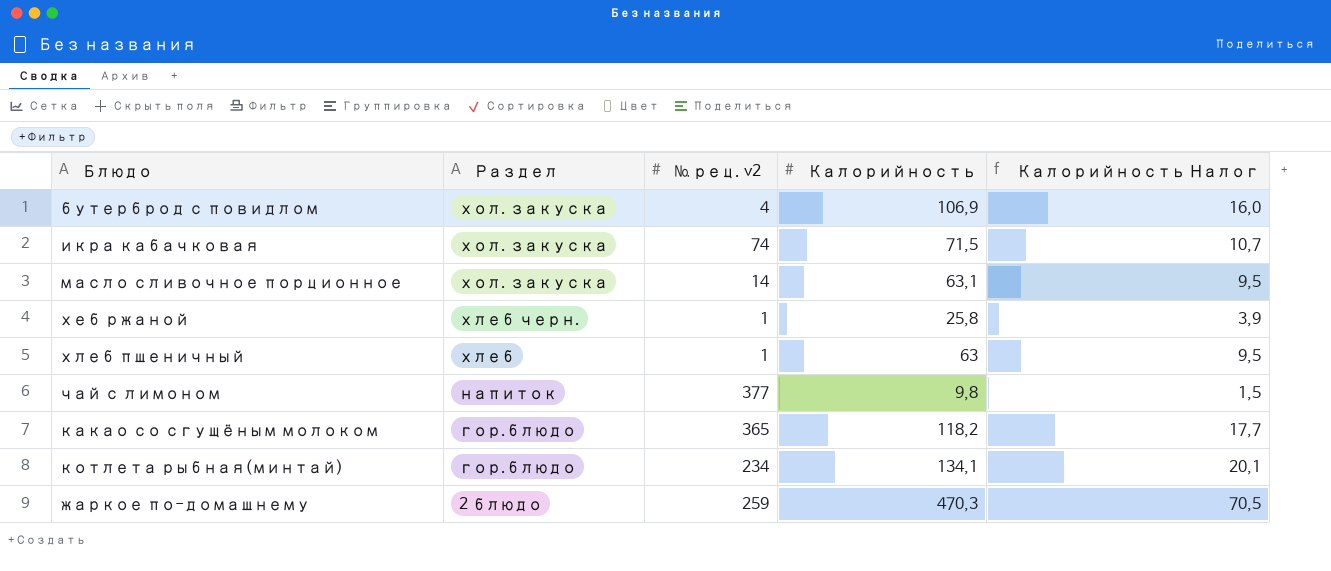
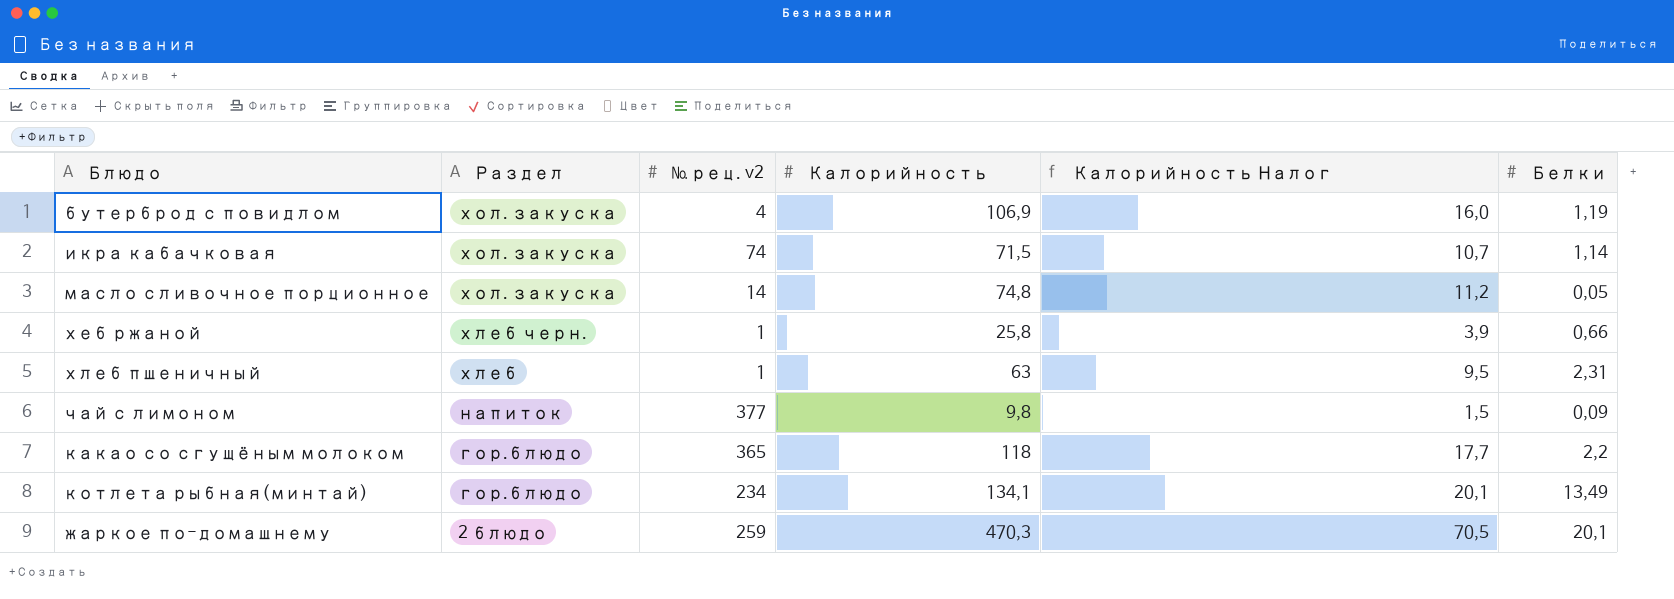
column Белки | position: none -> 6
масло сливочное порционное | Калорийность: 63,1 -> 74,8
масло сливочное порционное | Калорийность Налог: 9,5 -> 11,2
какао со сгущёным молоком | Калорийность: 118,2 -> 118

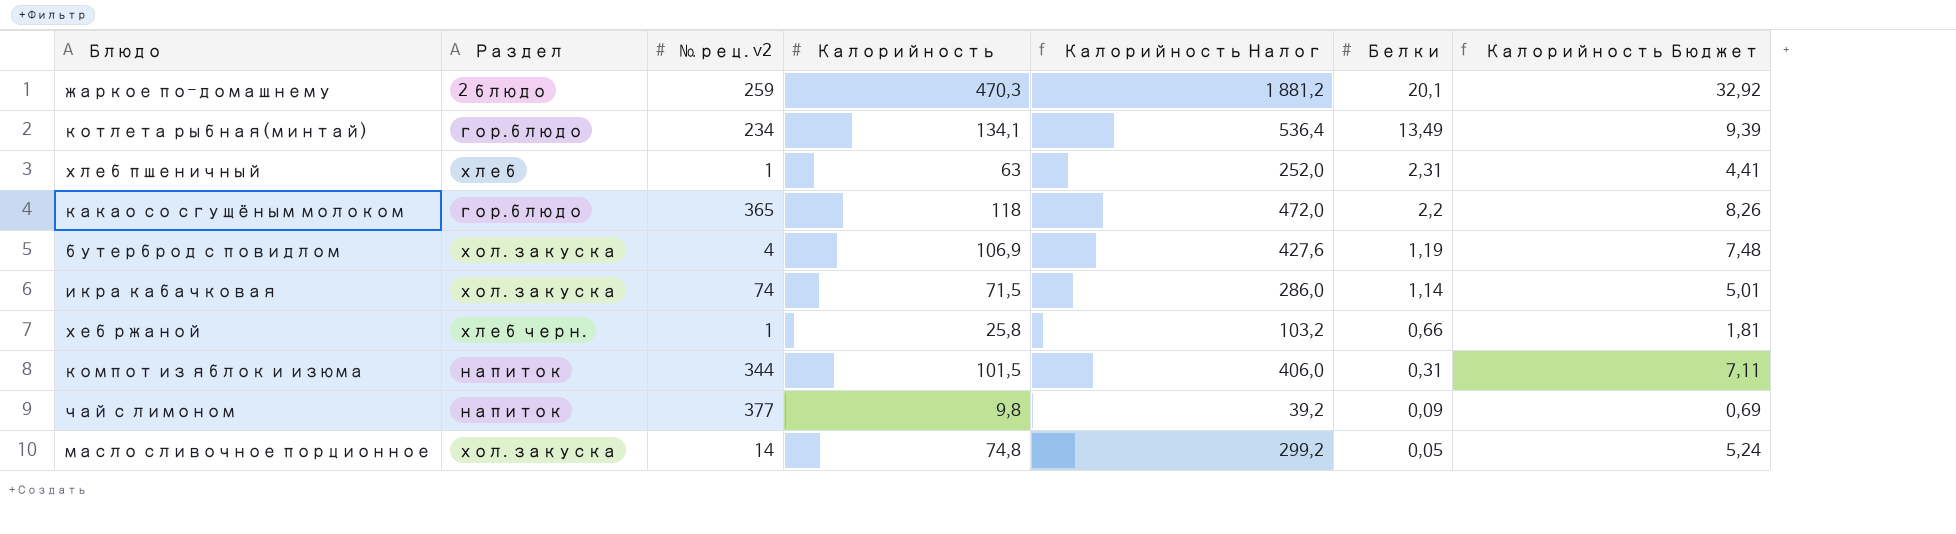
row order: Раздел descending -> Белки descending
column Калорийность Налог | formula: [Калорийность] * 0,15 -> [Калорийность] * 4
column Калорийность Бюджет | formula: none -> [Калорийность] * 0,07
row компот из яблок и изюма: none -> напиток | 344 | 101,5 | 406,0 | 0,31 | 7,11

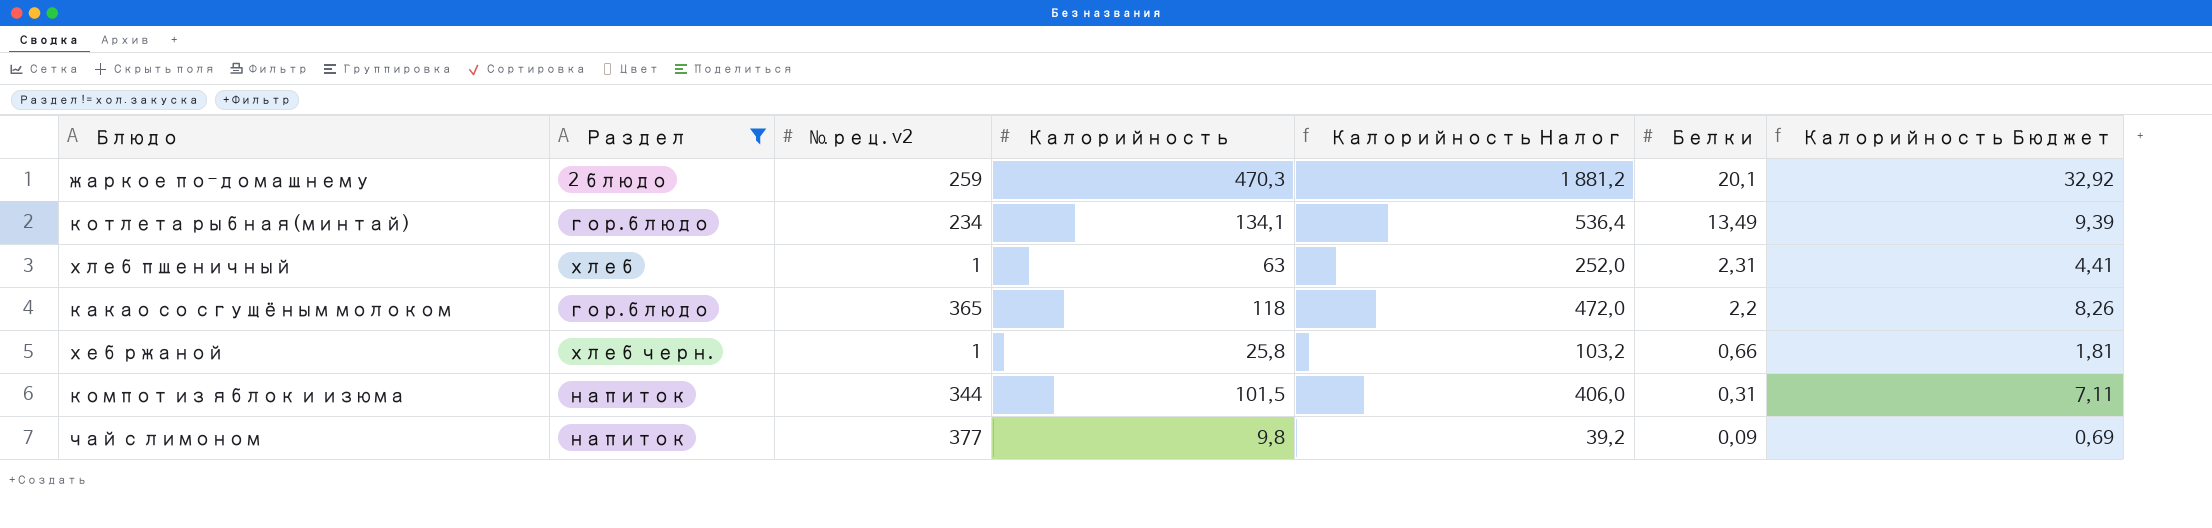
filter: none -> Раздел != хол. закуска

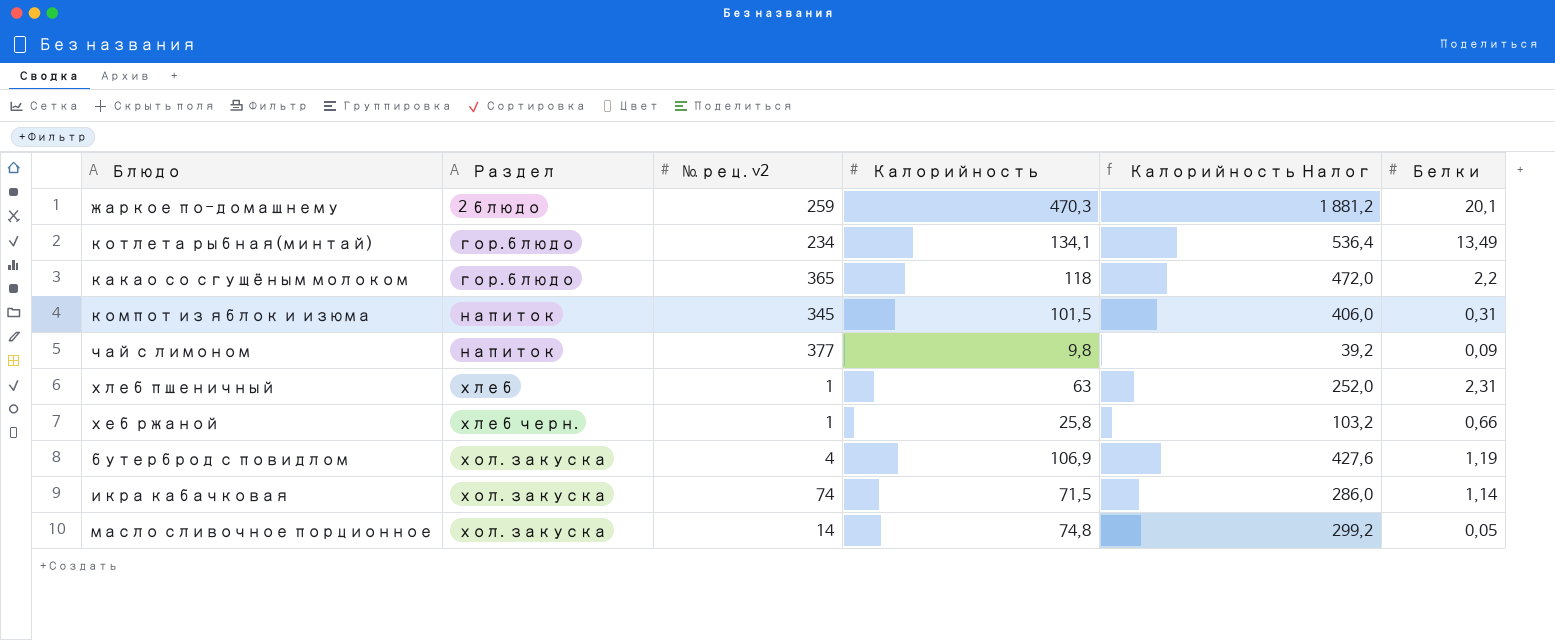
filter: Раздел != хол. закуска -> none
row order: Белки descending -> Раздел ascending
column Калорийность Бюджет | formula: [Калорийность] * 0,07 -> none
компот из яблок и изюма | № рец. v2: 344 -> 345

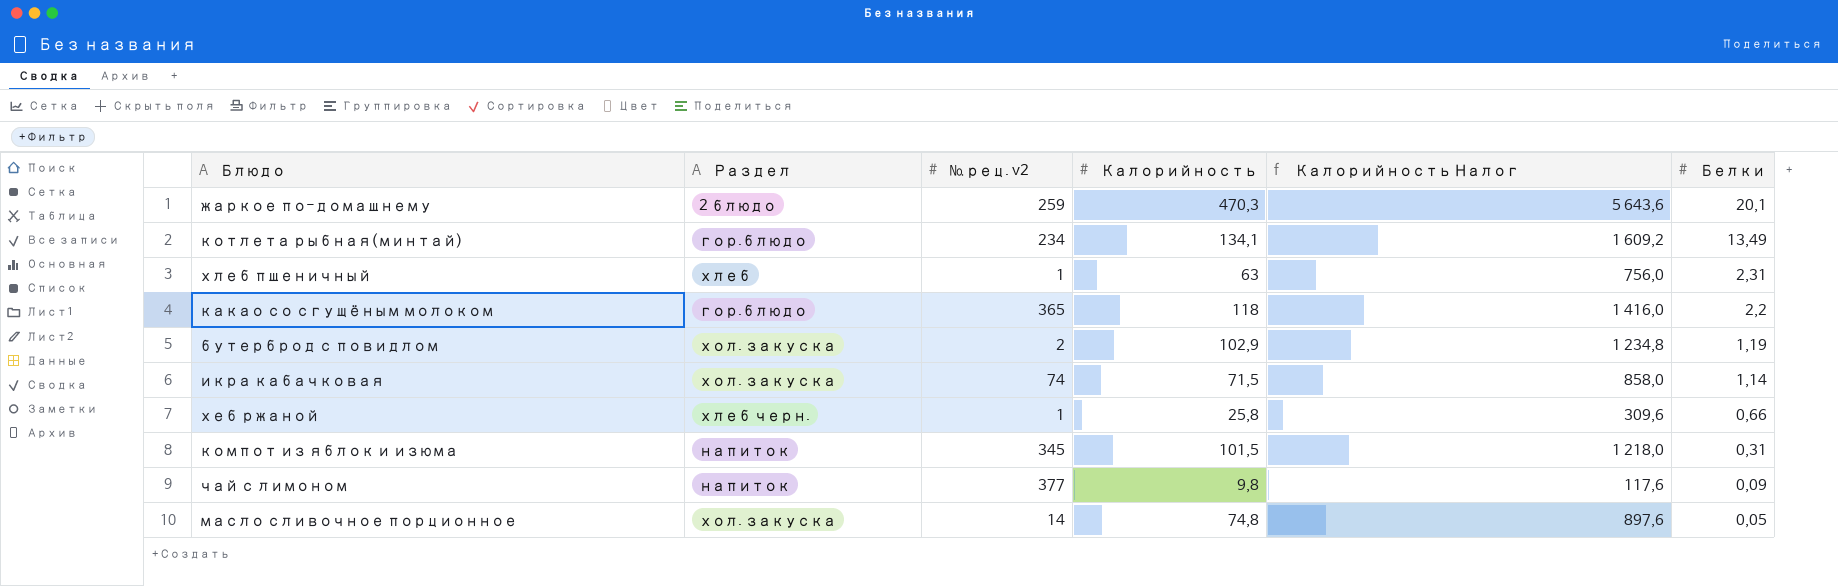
row order: Раздел ascending -> Белки descending
column Калорийность Налог | formula: [Калорийность] * 4 -> [Калорийность] * 12
бутерброд с повидлом | № рец. v2: 4 -> 2
бутерброд с повидлом | Калорийность: 106,9 -> 102,9

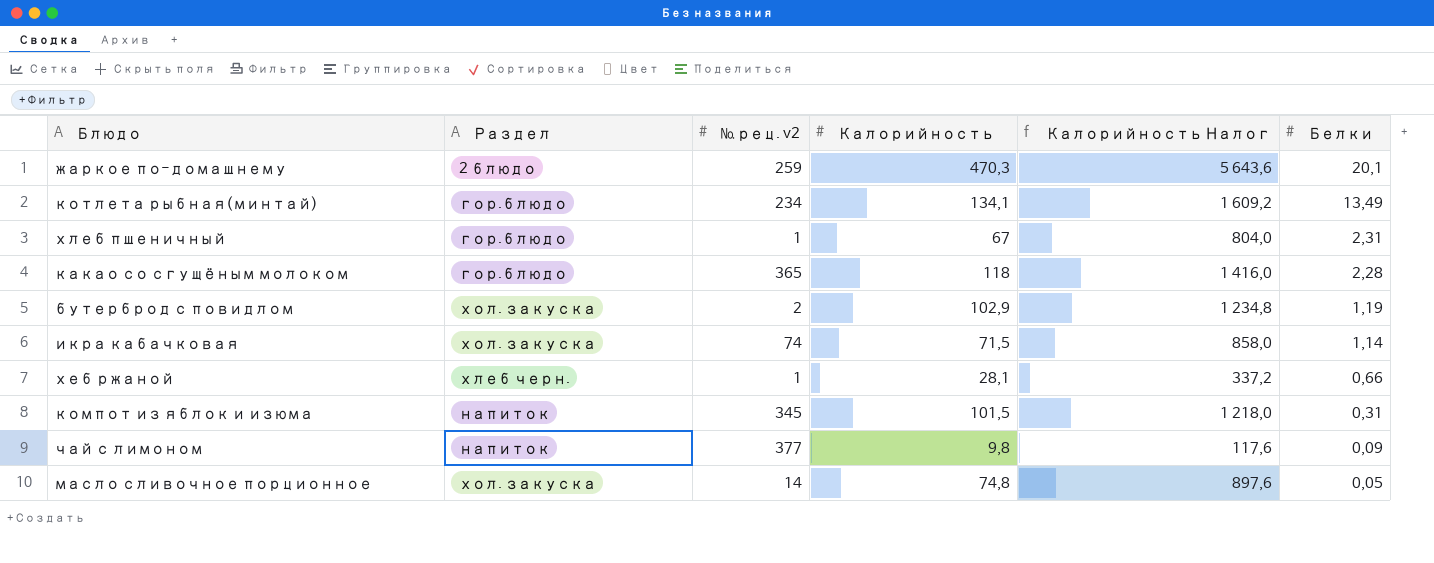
хлеб пшеничный | Раздел: хлеб -> гор.блюдо
хлеб пшеничный | Калорийность: 63 -> 67
хлеб пшеничный | Калорийность Налог: 756,0 -> 804,0
какао со сгущёным молоком | Белки: 2,2 -> 2,28
хеб ржаной | Калорийность: 25,8 -> 28,1
хеб ржаной | Калорийность Налог: 309,6 -> 337,2

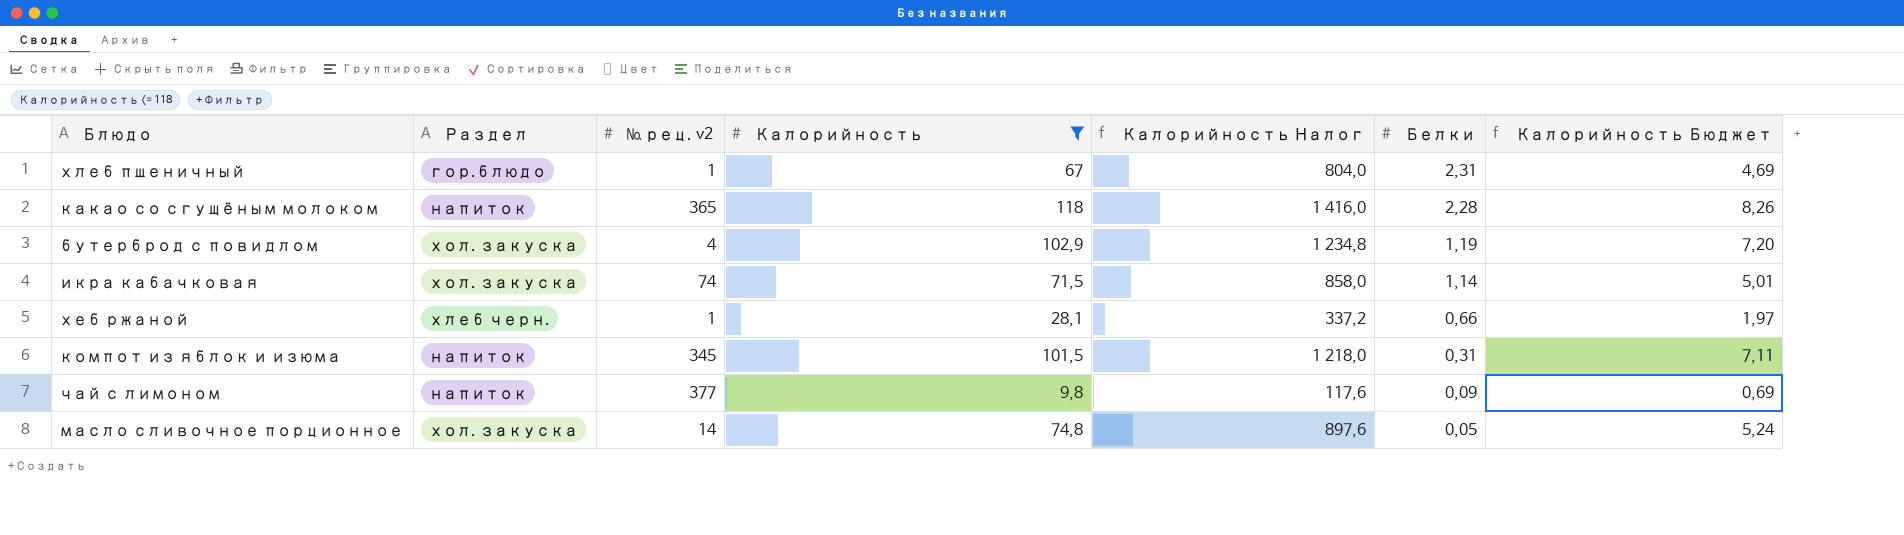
filter: none -> Калорийность <= 118
column Калорийность Бюджет | formula: none -> [Калорийность] * 0,07
какао со сгущёным молоком | Раздел: гор.блюдо -> напиток
бутерброд с повидлом | № рец. v2: 2 -> 4

